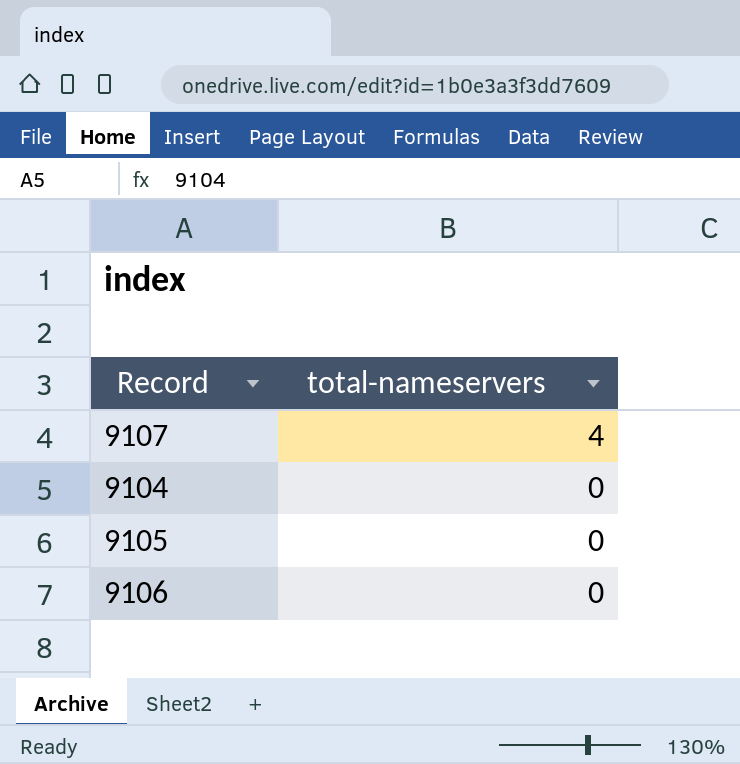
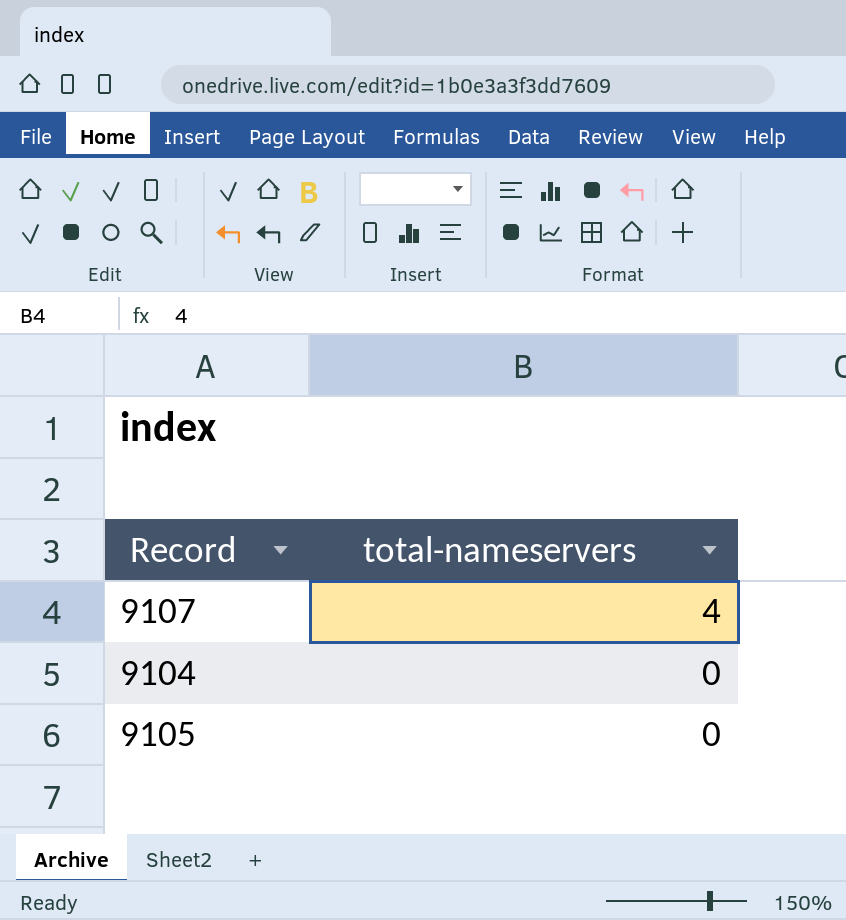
row 9106: 0 -> none

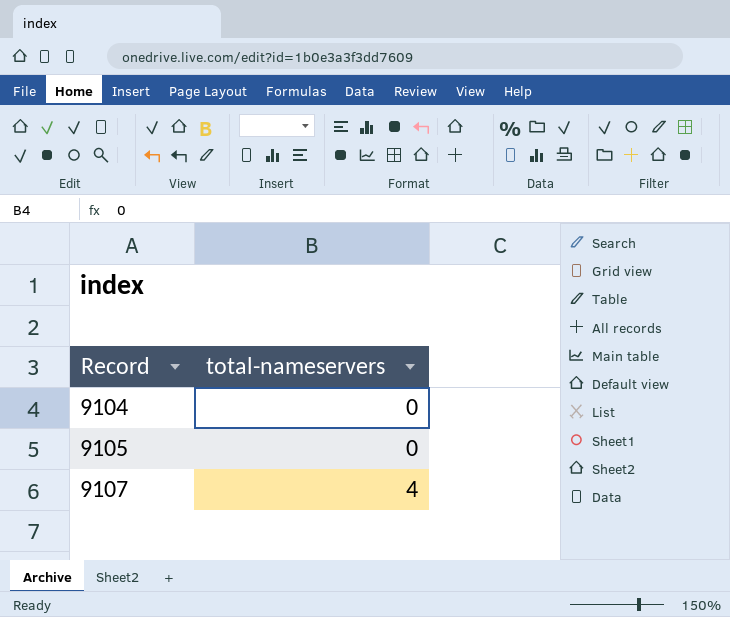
row order: total-nameservers descending -> Record ascending

